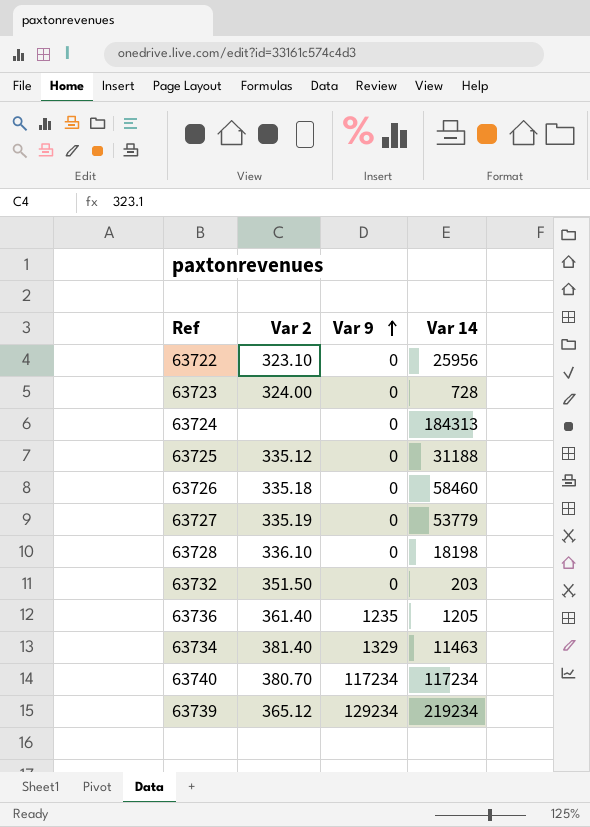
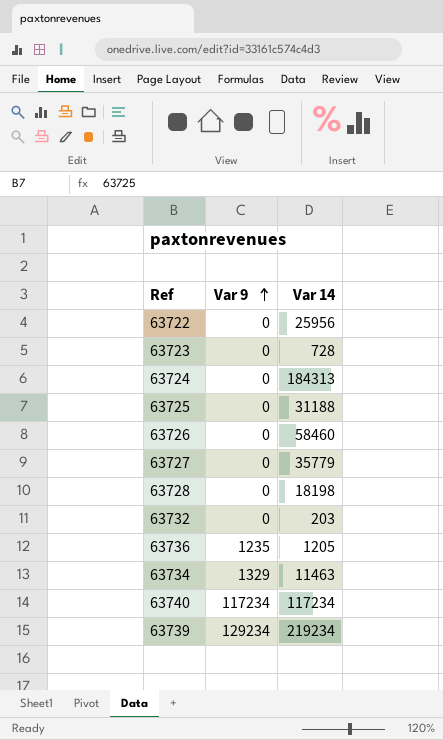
column Var 2 | position: 2 -> none
63727 | Var 14: 53779 -> 35779

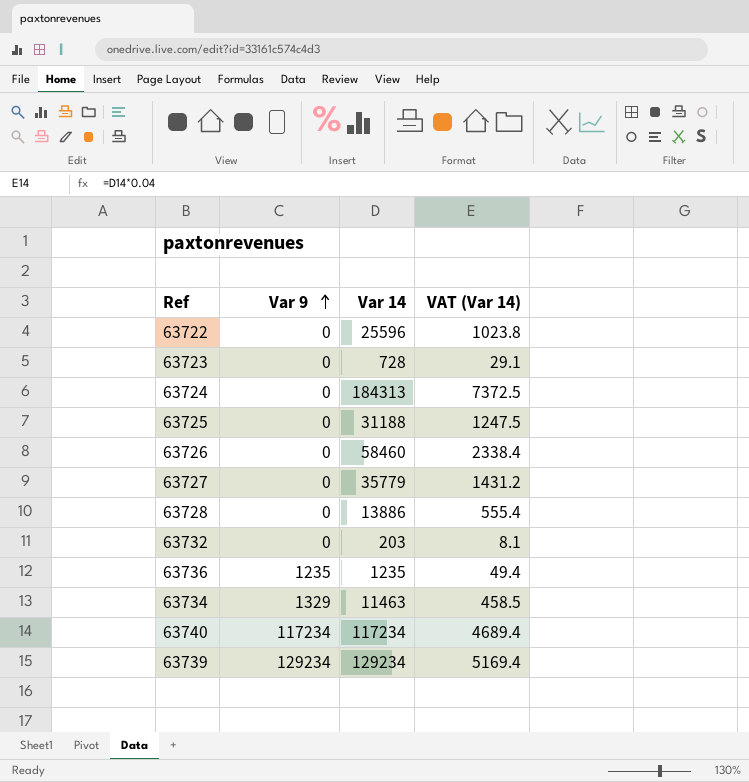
column VAT (Var 14) | formula: none -> [Var 14] * 0.04
63722 | Var 14: 25956 -> 25596
63728 | Var 14: 18198 -> 13886
63736 | Var 14: 1205 -> 1235
63739 | Var 14: 219234 -> 129234

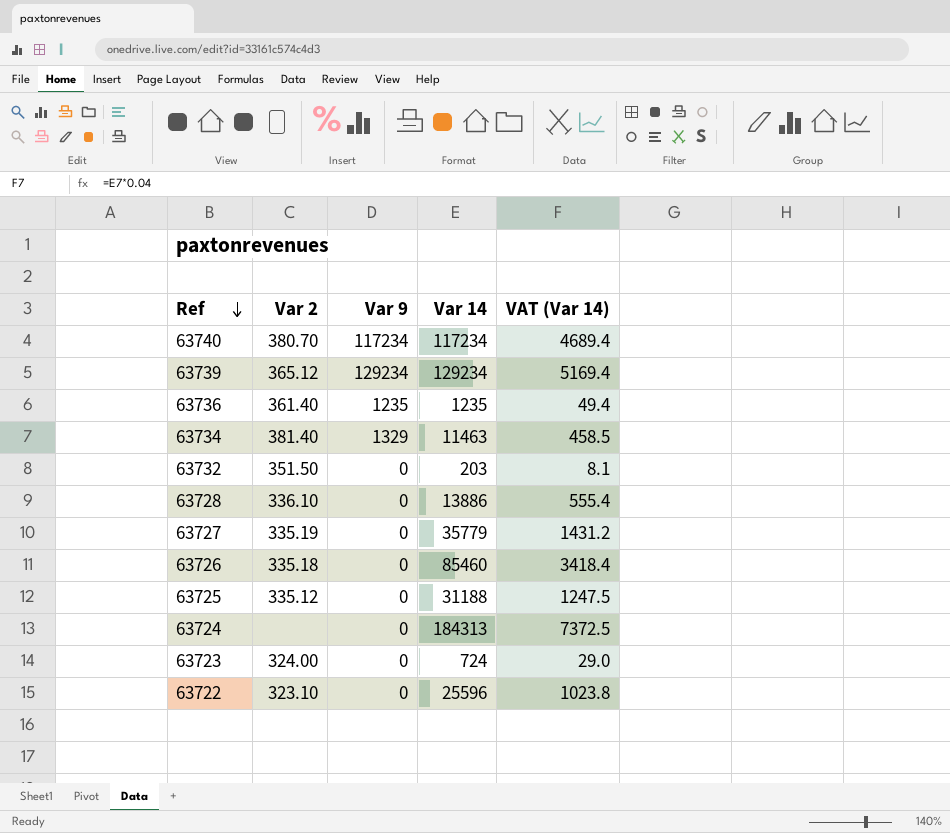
row order: Var 9 ascending -> Ref descending
column Var 2 | position: none -> 2
63726 | Var 14: 58460 -> 85460
63726 | VAT (Var 14): 2338.4 -> 3418.4
63723 | Var 14: 728 -> 724
63723 | VAT (Var 14): 29.1 -> 29.0

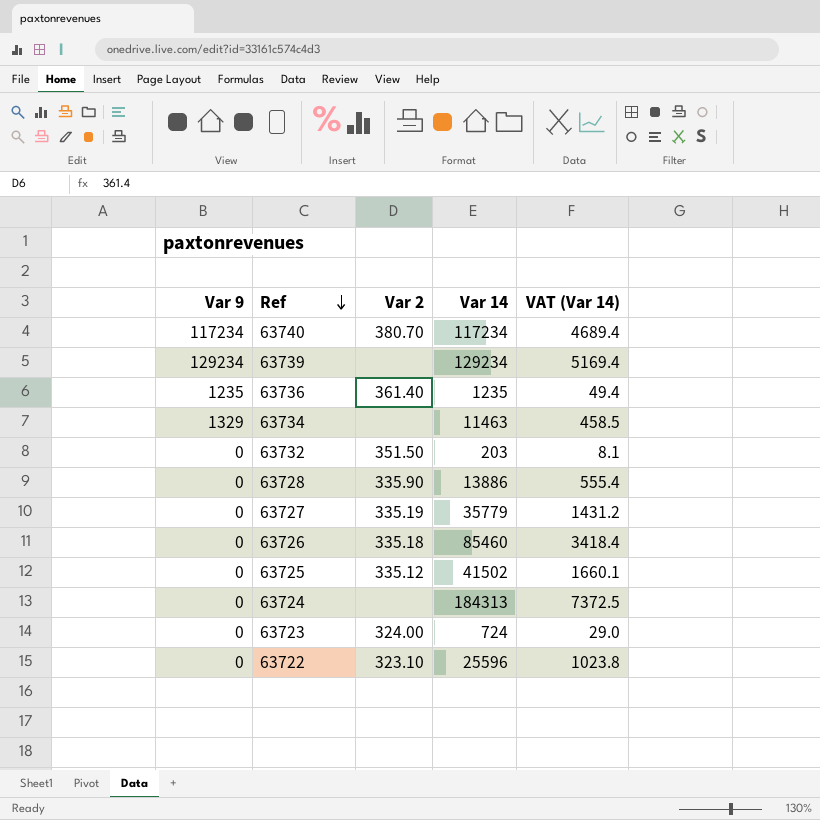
column Var 9 | position: 3 -> 1
63739 | Var 2: 365.12 -> none
63734 | Var 2: 381.40 -> none
63728 | Var 2: 336.10 -> 335.90
63725 | Var 14: 31188 -> 41502
63725 | VAT (Var 14): 1247.5 -> 1660.1

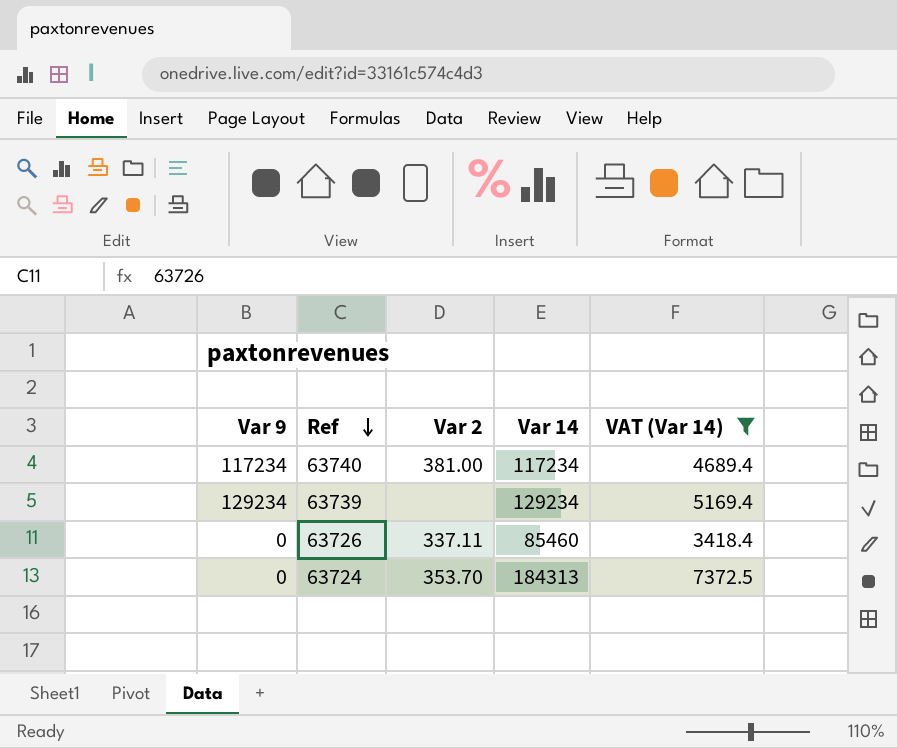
filter: none -> VAT (Var 14) >= 3418.4
63740 | Var 2: 380.70 -> 381.00
63726 | Var 2: 335.18 -> 337.11
63724 | Var 2: none -> 353.70

